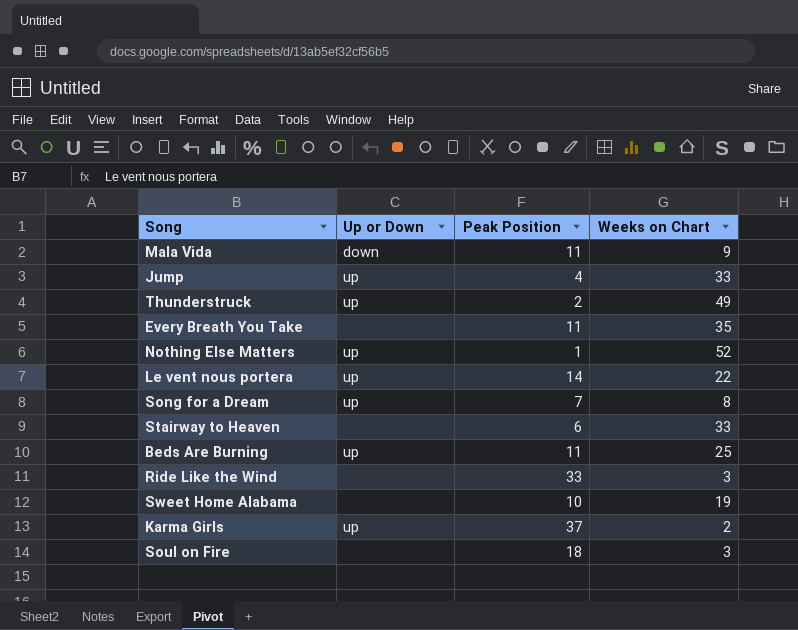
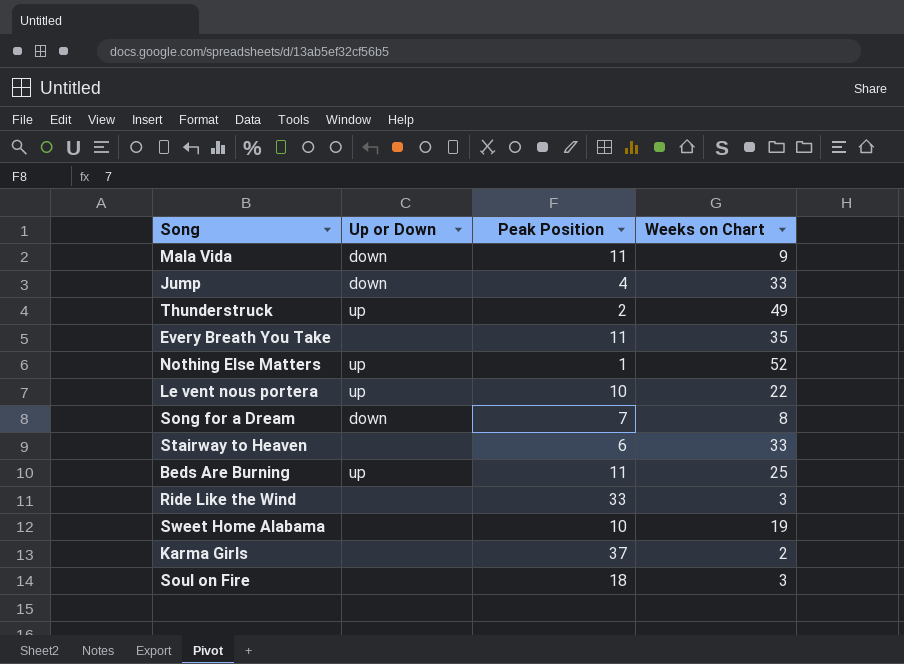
Jump | Up or Down: up -> down
Le vent nous portera | Peak Position: 14 -> 10
Song for a Dream | Up or Down: up -> down
Karma Girls | Up or Down: up -> none

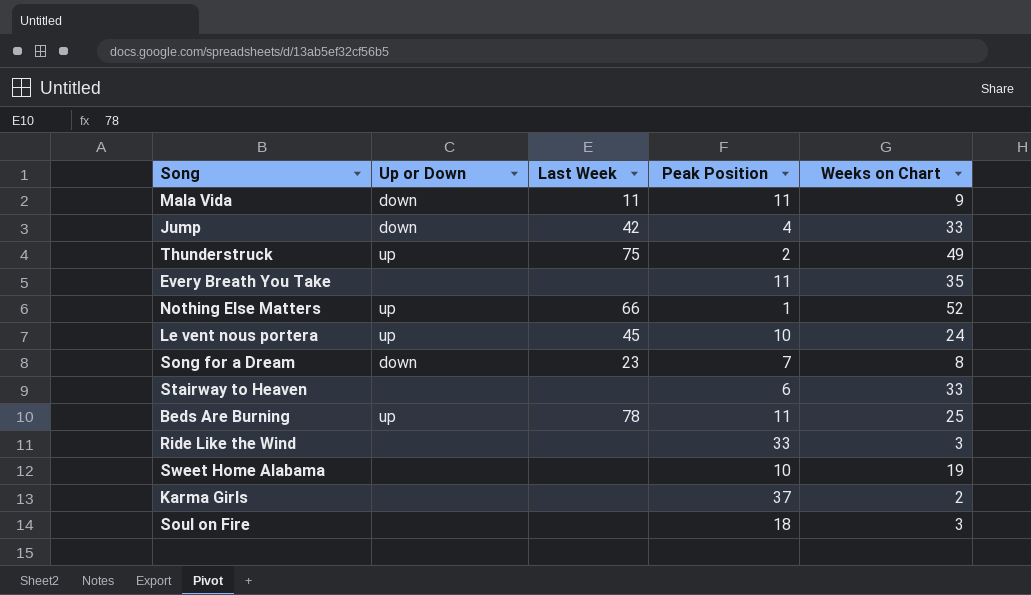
column Last Week | position: none -> 3
Le vent nous portera | Weeks on Chart: 22 -> 24

